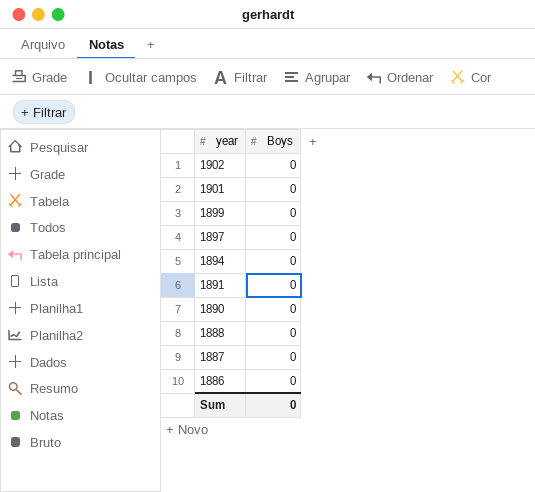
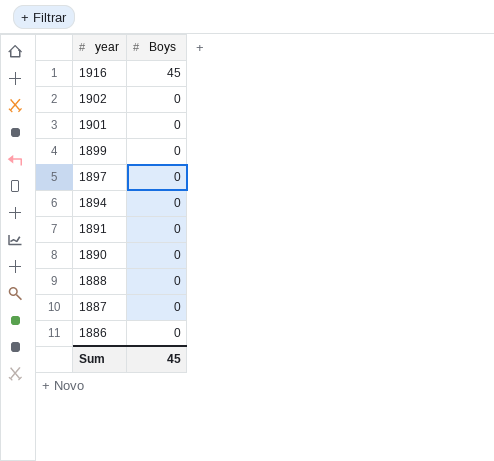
row 1916: none -> 45
Sum | Boys: 0 -> 45

